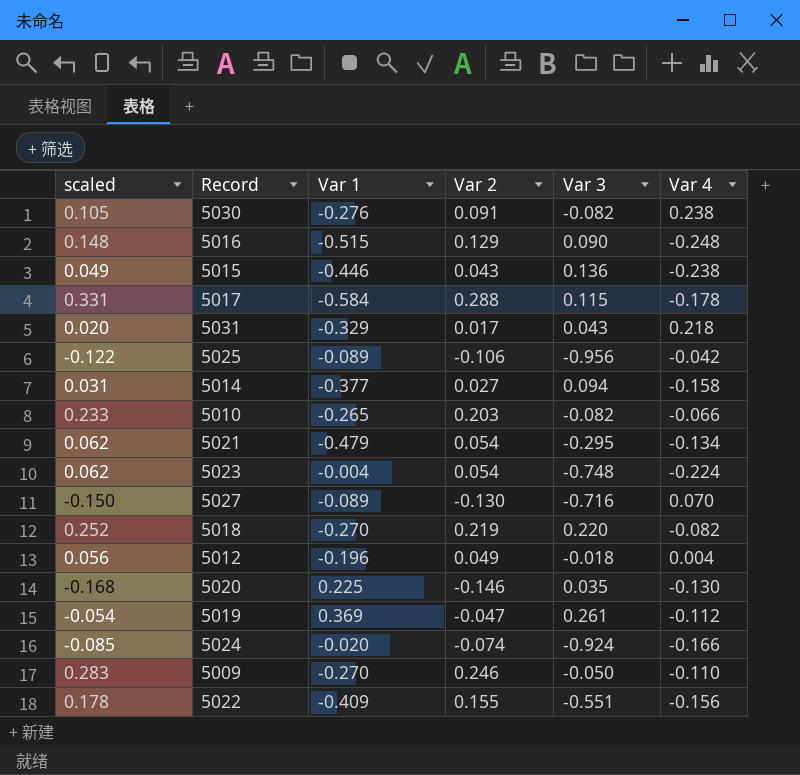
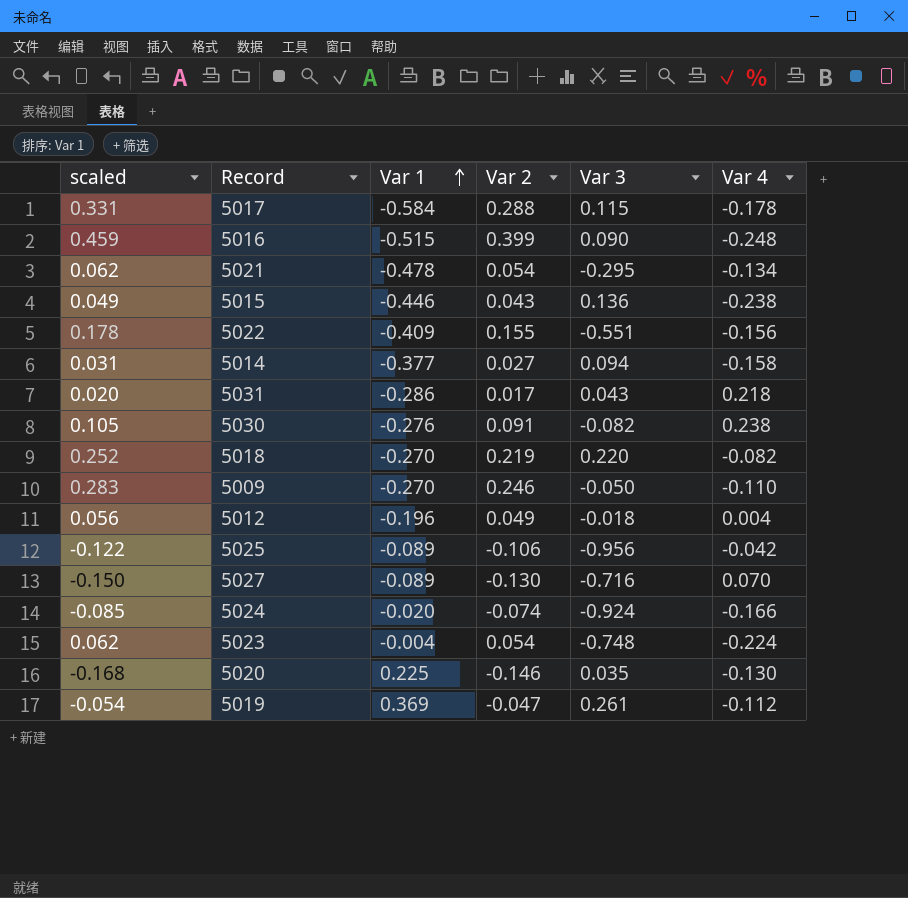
row order: none -> Var 1 ascending
row 5010: 0.233 | -0.265 | 0.203 | -0.082 | -0.066 -> none
5016 | scaled: 0.148 -> 0.459
5016 | Var 2: 0.129 -> 0.399
5021 | Var 1: -0.479 -> -0.478
5031 | Var 1: -0.329 -> -0.286

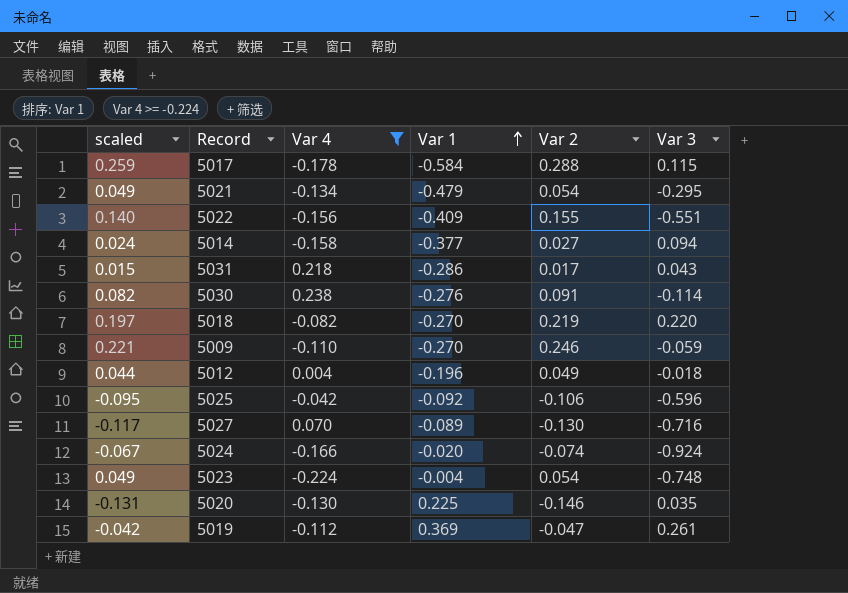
filter: none -> Var 4 >= -0.224
column scaled | formula: [Var 2] * 1.15 -> [Var 2] * 0.9
column Var 4 | position: 6 -> 3
5021 | Var 1: -0.478 -> -0.479
5030 | Var 3: -0.082 -> -0.114
5009 | Var 3: -0.050 -> -0.059
5025 | Var 1: -0.089 -> -0.092
5025 | Var 3: -0.956 -> -0.596

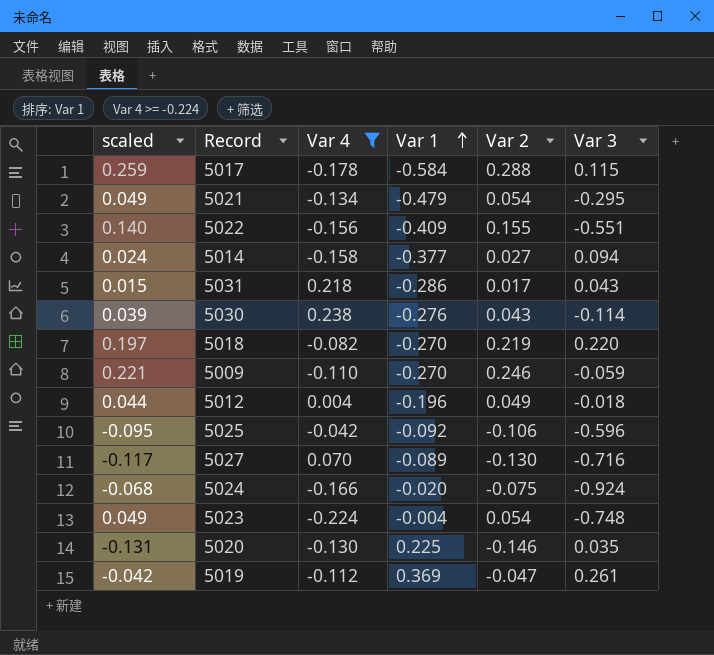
5030 | scaled: 0.082 -> 0.039
5030 | Var 2: 0.091 -> 0.043
5024 | scaled: -0.067 -> -0.068
5024 | Var 2: -0.074 -> -0.075

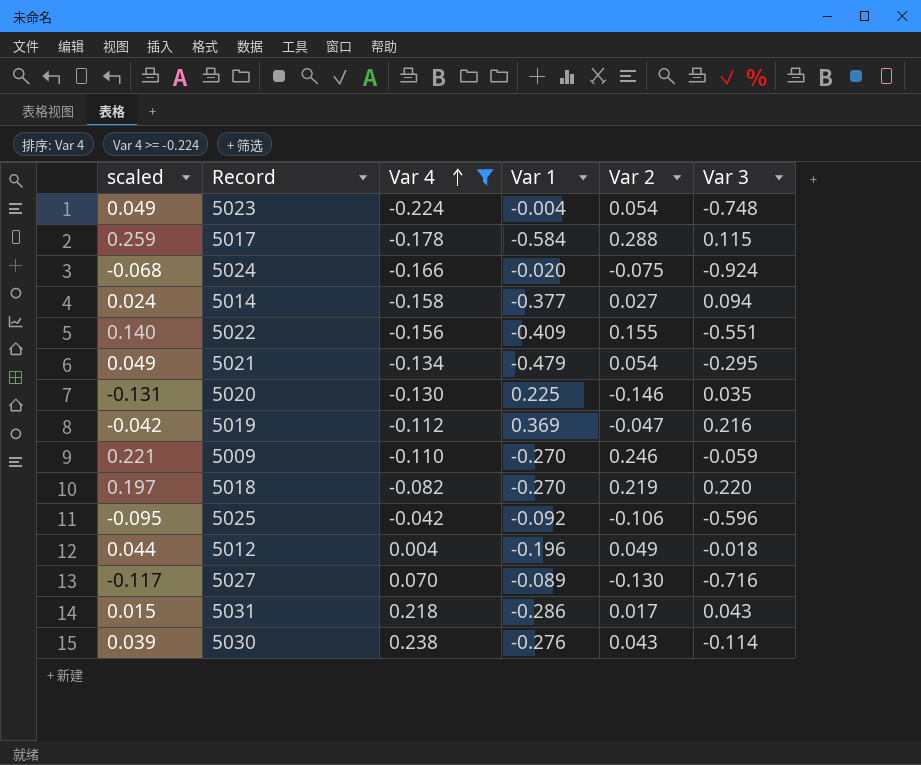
row order: Var 1 ascending -> Var 4 ascending
5019 | Var 3: 0.261 -> 0.216

